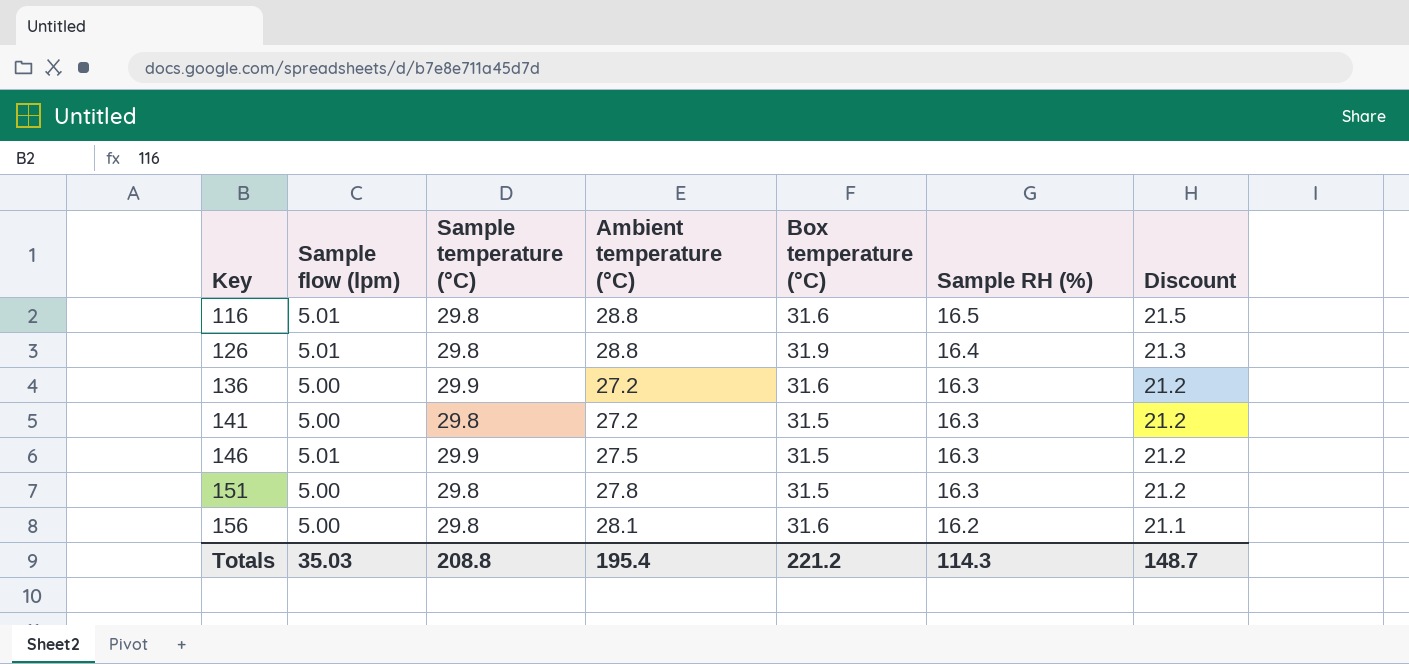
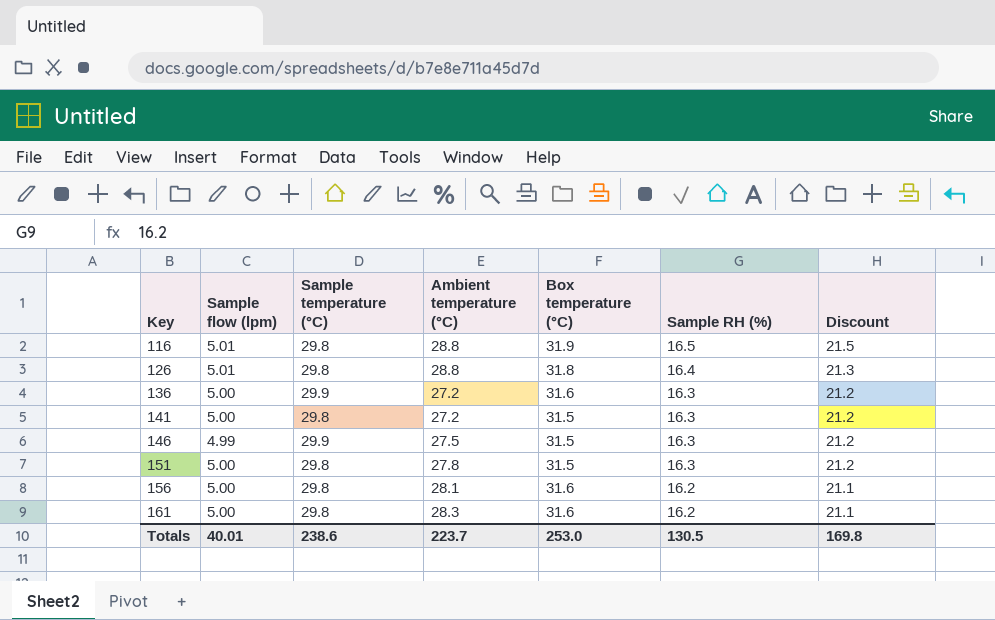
116 | Box temperature (°C): 31.6 -> 31.9
126 | Box temperature (°C): 31.9 -> 31.8
146 | Sample flow (lpm): 5.01 -> 4.99
row 161: none -> 5.00 | 29.8 | 28.3 | 31.6 | 16.2 | 21.1
Totals | Sample flow (lpm): 35.03 -> 40.01
Totals | Sample temperature (°C): 208.8 -> 238.6
Totals | Ambient temperature (°C): 195.4 -> 223.7
Totals | Box temperature (°C): 221.2 -> 253.0
Totals | Sample RH (%): 114.3 -> 130.5
Totals | Discount: 148.7 -> 169.8

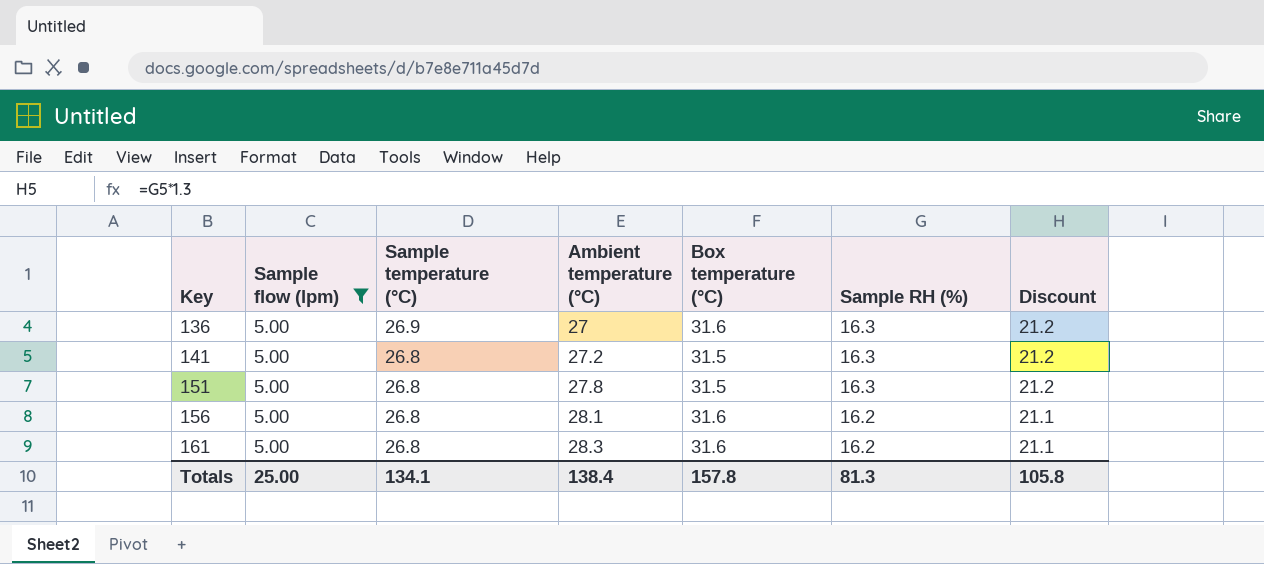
filter: none -> Sample flow (lpm) = 5.00
136 | Sample temperature (°C): 29.9 -> 26.9
136 | Ambient temperature (°C): 27.2 -> 27
141 | Sample temperature (°C): 29.8 -> 26.8
151 | Sample temperature (°C): 29.8 -> 26.8
156 | Sample temperature (°C): 29.8 -> 26.8
161 | Sample temperature (°C): 29.8 -> 26.8
Totals | Sample flow (lpm): 40.01 -> 25.00
Totals | Sample temperature (°C): 238.6 -> 134.1
Totals | Ambient temperature (°C): 223.7 -> 138.4
Totals | Box temperature (°C): 253.0 -> 157.8
Totals | Sample RH (%): 130.5 -> 81.3
Totals | Discount: 169.8 -> 105.8

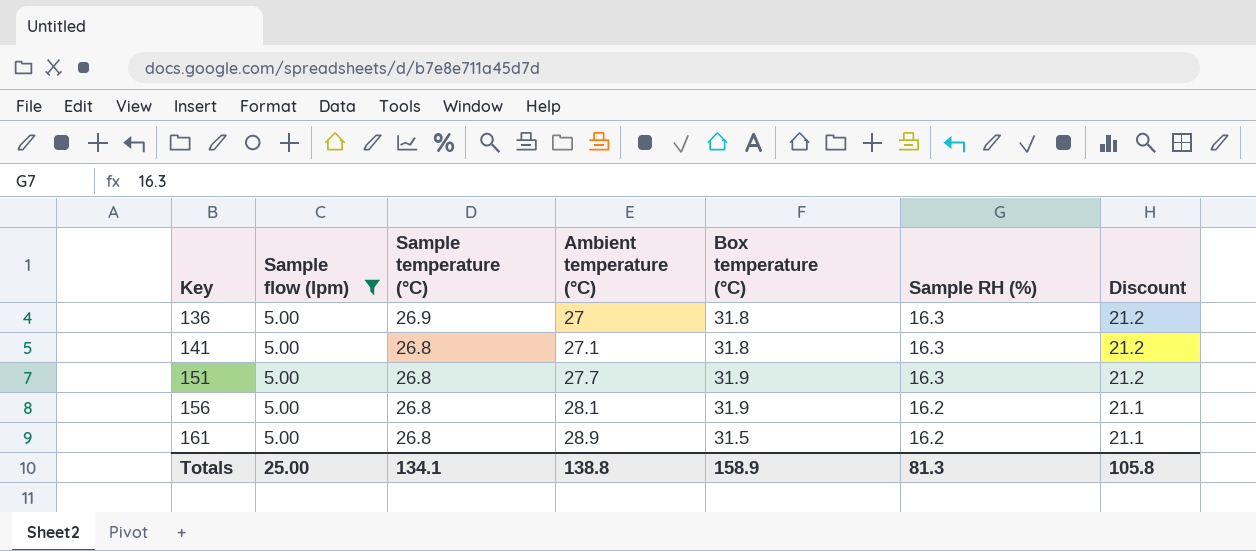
136 | Box temperature (°C): 31.6 -> 31.8
141 | Ambient temperature (°C): 27.2 -> 27.1
141 | Box temperature (°C): 31.5 -> 31.8
151 | Ambient temperature (°C): 27.8 -> 27.7
151 | Box temperature (°C): 31.5 -> 31.9
156 | Box temperature (°C): 31.6 -> 31.9
161 | Ambient temperature (°C): 28.3 -> 28.9
161 | Box temperature (°C): 31.6 -> 31.5
Totals | Ambient temperature (°C): 138.4 -> 138.8
Totals | Box temperature (°C): 157.8 -> 158.9

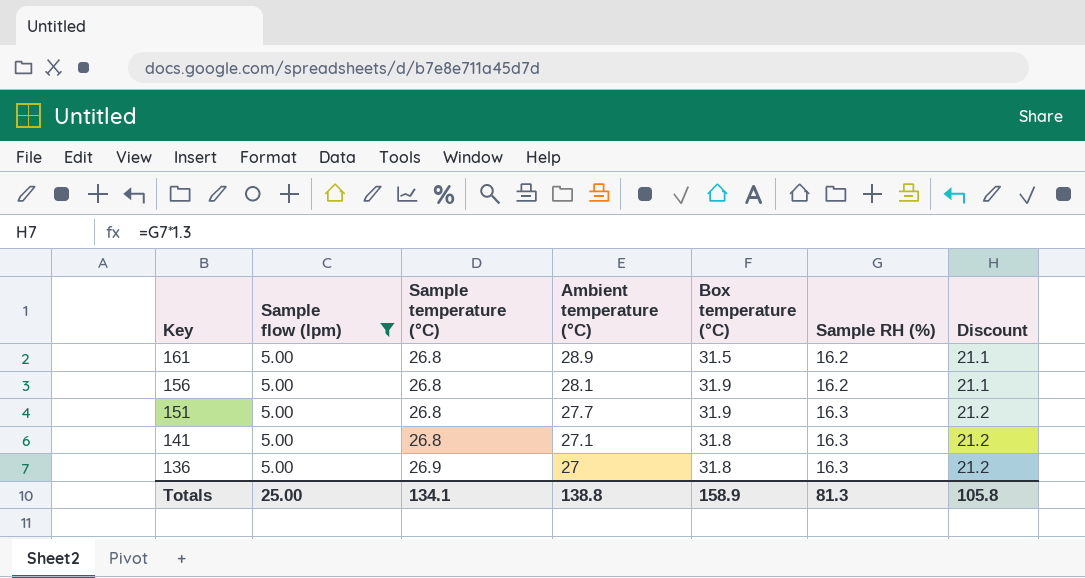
row order: Key ascending -> Key descending

